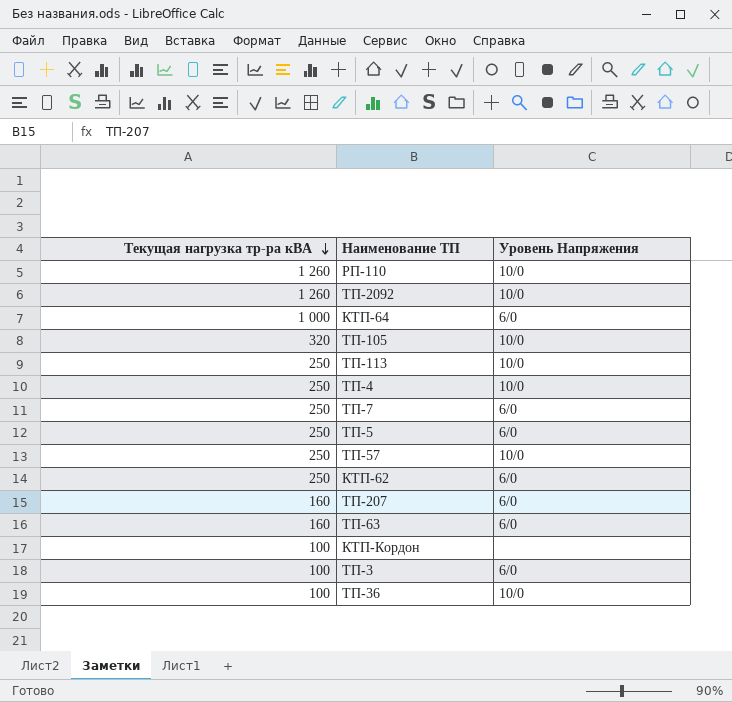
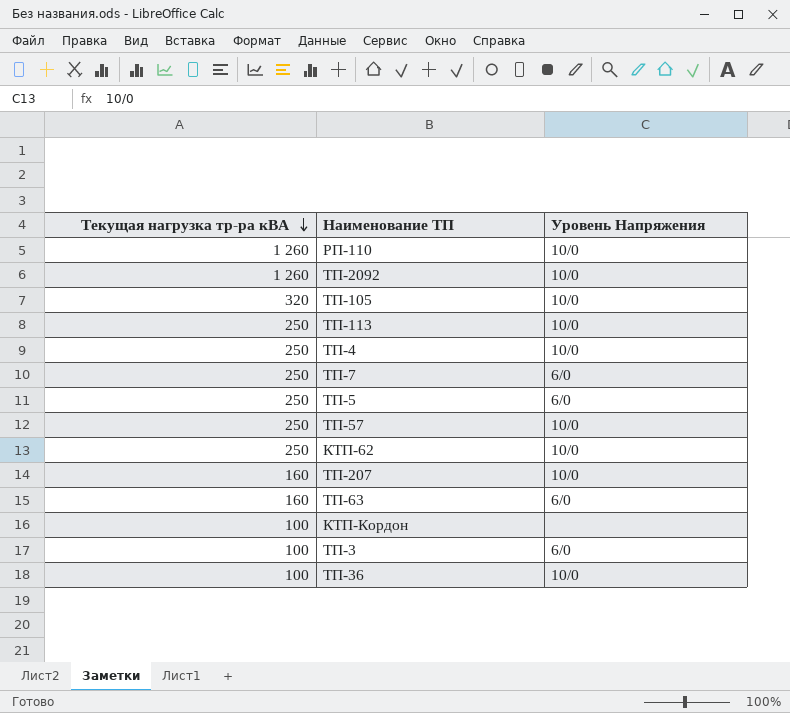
row КТП-64: 1 000 | 6/0 -> none
КТП-62 | Уровень Напряжения: 6/0 -> 10/0
ТП-207 | Уровень Напряжения: 6/0 -> 10/0

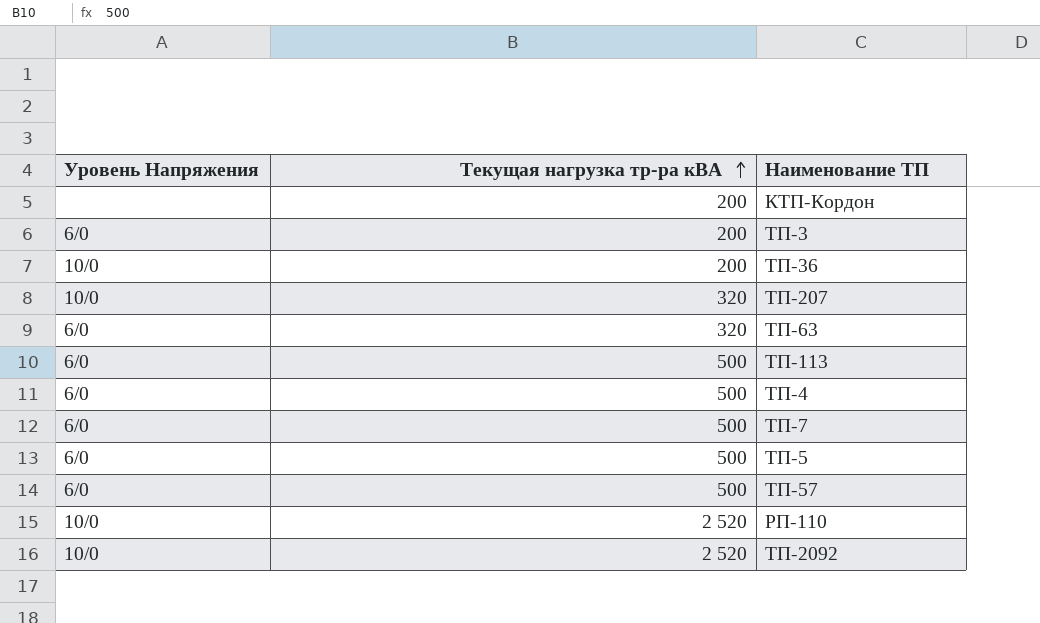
row order: Текущая нагрузка тр-ра кВА descending -> Текущая нагрузка тр-ра кВА ascending
column Уровень Напряжения | position: 3 -> 1
row ТП-105: 320 | 10/0 -> none
row КТП-62: 250 | 10/0 -> none
КТП-Кордон | Текущая нагрузка тр-ра кВА: 100 -> 200
ТП-3 | Текущая нагрузка тр-ра кВА: 100 -> 200
ТП-36 | Текущая нагрузка тр-ра кВА: 100 -> 200
ТП-207 | Текущая нагрузка тр-ра кВА: 160 -> 320
ТП-63 | Текущая нагрузка тр-ра кВА: 160 -> 320
ТП-113 | Уровень Напряжения: 10/0 -> 6/0
ТП-113 | Текущая нагрузка тр-ра кВА: 250 -> 500
ТП-4 | Уровень Напряжения: 10/0 -> 6/0
ТП-4 | Текущая нагрузка тр-ра кВА: 250 -> 500
ТП-7 | Текущая нагрузка тр-ра кВА: 250 -> 500
ТП-5 | Текущая нагрузка тр-ра кВА: 250 -> 500
ТП-57 | Уровень Напряжения: 10/0 -> 6/0
ТП-57 | Текущая нагрузка тр-ра кВА: 250 -> 500
РП-110 | Текущая нагрузка тр-ра кВА: 1 260 -> 2 520
ТП-2092 | Текущая нагрузка тр-ра кВА: 1 260 -> 2 520

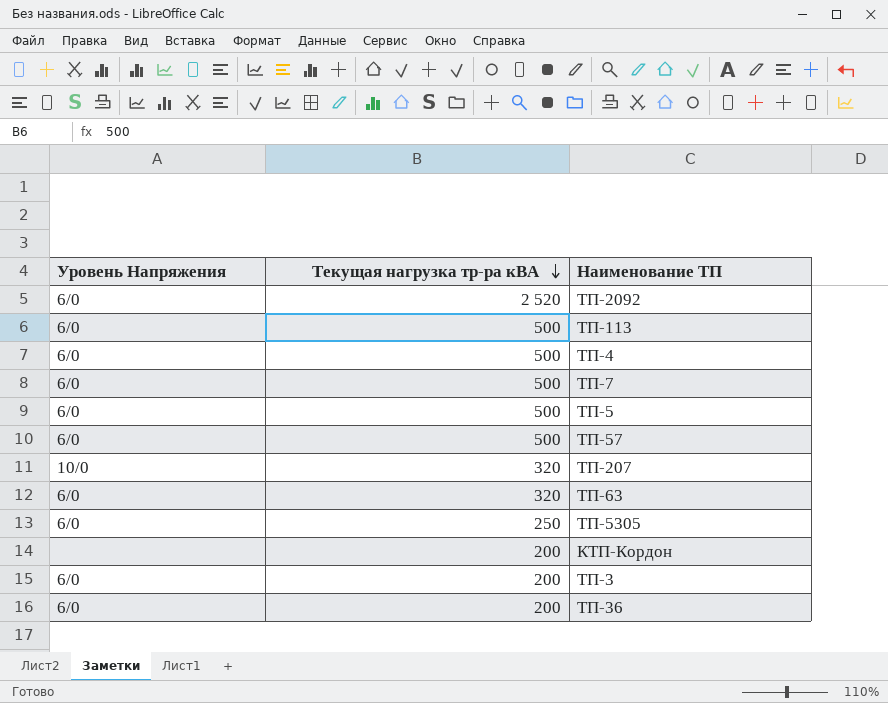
row order: Текущая нагрузка тр-ра кВА ascending -> Текущая нагрузка тр-ра кВА descending
row РП-110: 10/0 | 2 520 -> none
ТП-2092 | Уровень Напряжения: 10/0 -> 6/0
row ТП-5305: none -> 6/0 | 250
ТП-36 | Уровень Напряжения: 10/0 -> 6/0

